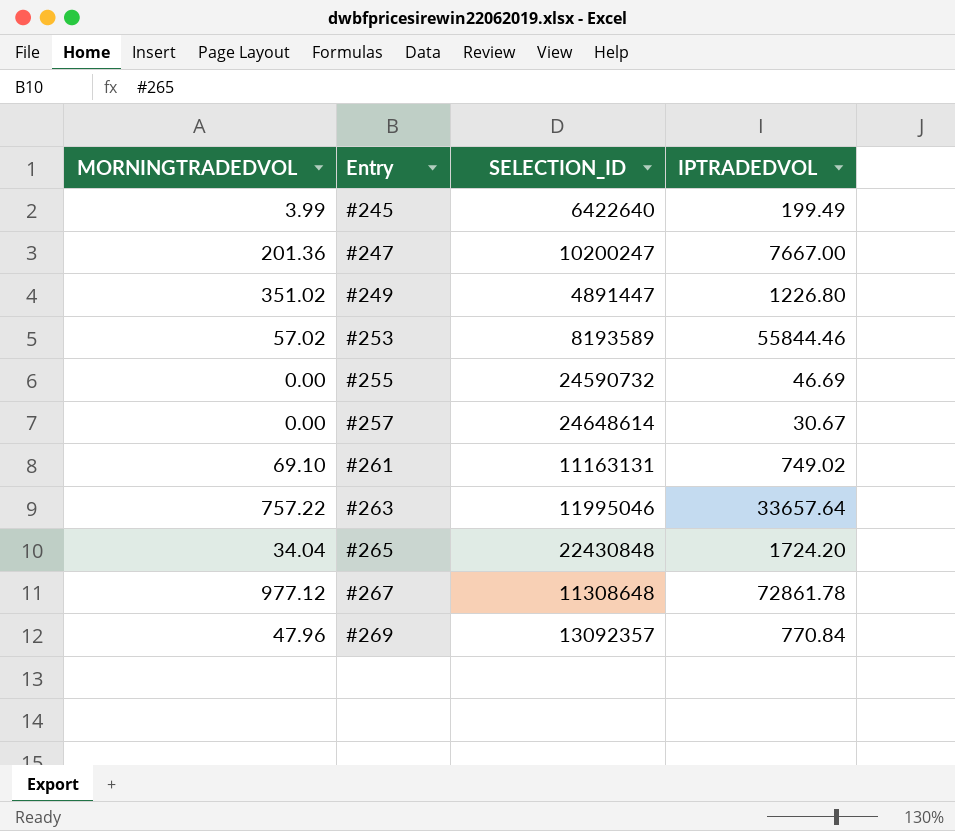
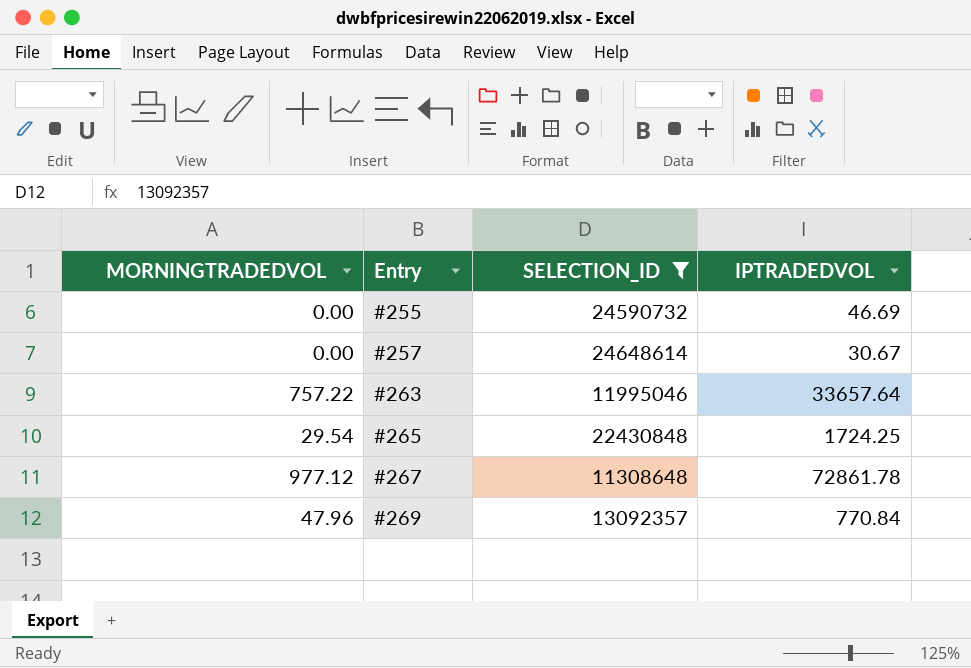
filter: none -> SELECTION_ID >= 11308648
#265 | MORNINGTRADEDVOL: 34.04 -> 29.54
#265 | IPTRADEDVOL: 1724.20 -> 1724.25

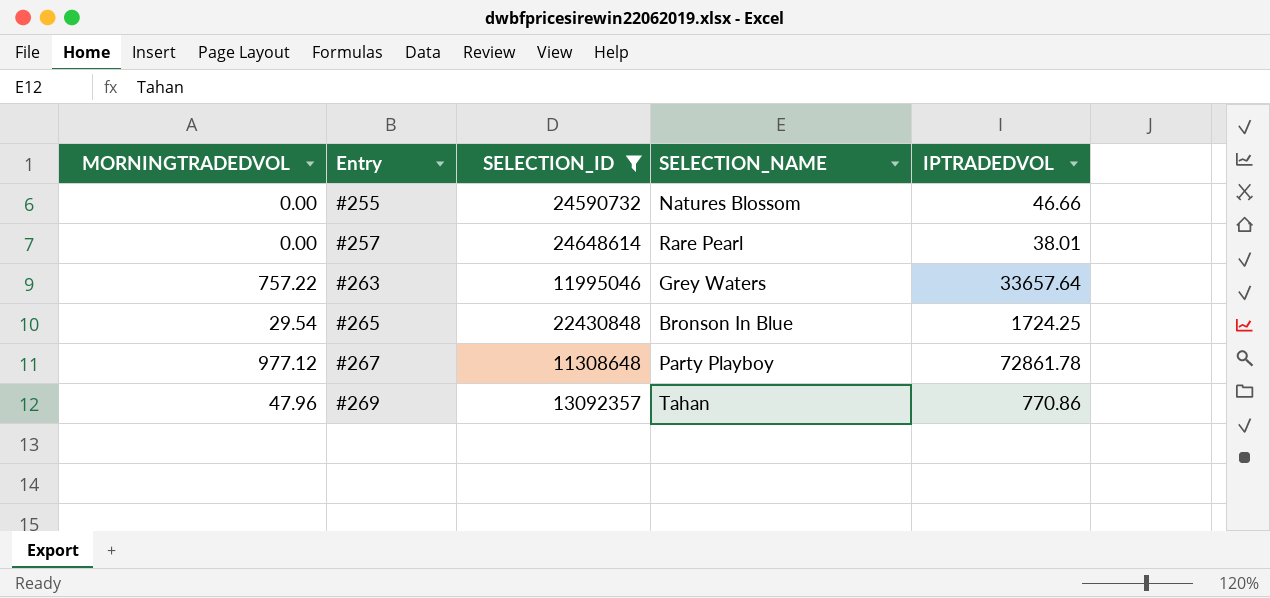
column SELECTION_NAME | position: none -> 4
#255 | IPTRADEDVOL: 46.69 -> 46.66
#257 | IPTRADEDVOL: 30.67 -> 38.01
#269 | IPTRADEDVOL: 770.84 -> 770.86

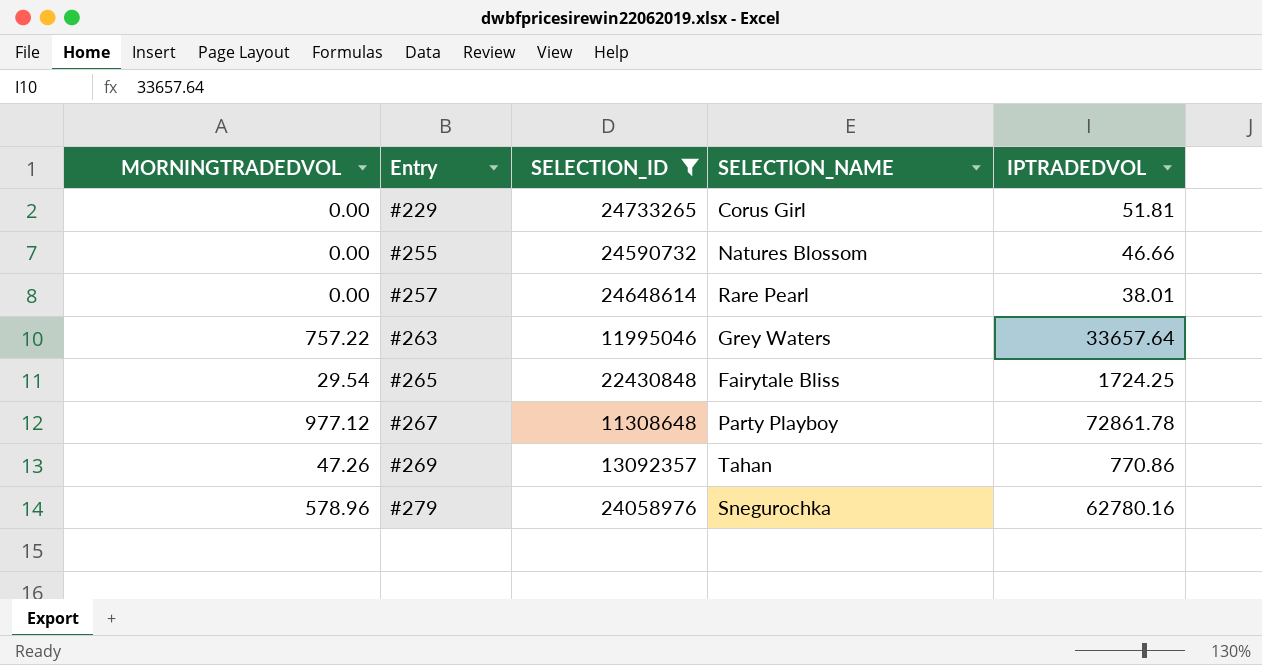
row #229: none -> 0.00 | 24733265 | Corus Girl | 51.81
#265 | SELECTION_NAME: Bronson In Blue -> Fairytale Bliss
#269 | MORNINGTRADEDVOL: 47.96 -> 47.26
row #279: none -> 578.96 | 24058976 | Snegurochka | 62780.16

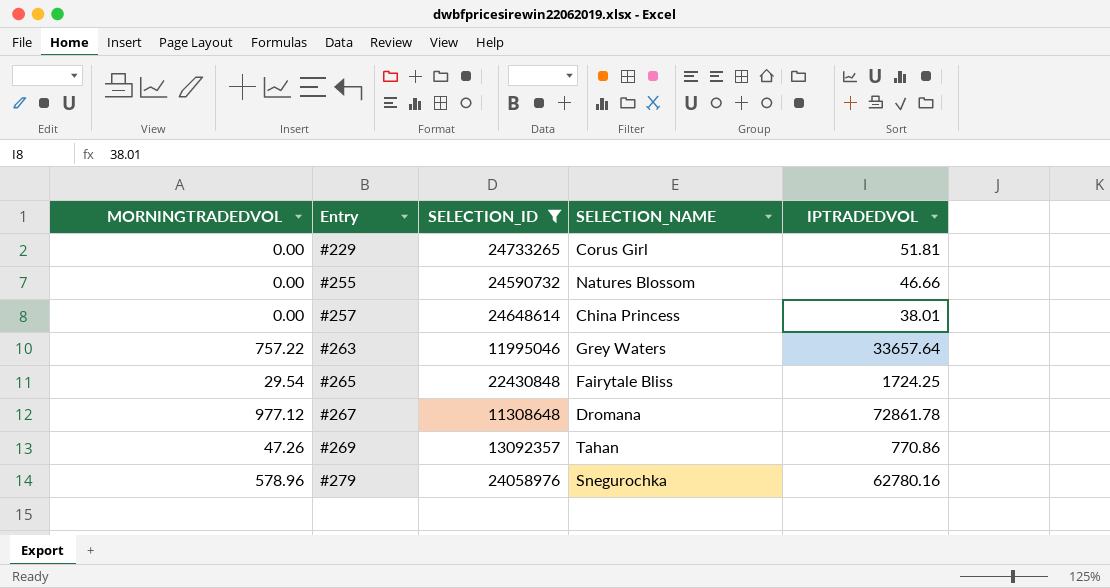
#257 | SELECTION_NAME: Rare Pearl -> China Princess
#267 | SELECTION_NAME: Party Playboy -> Dromana

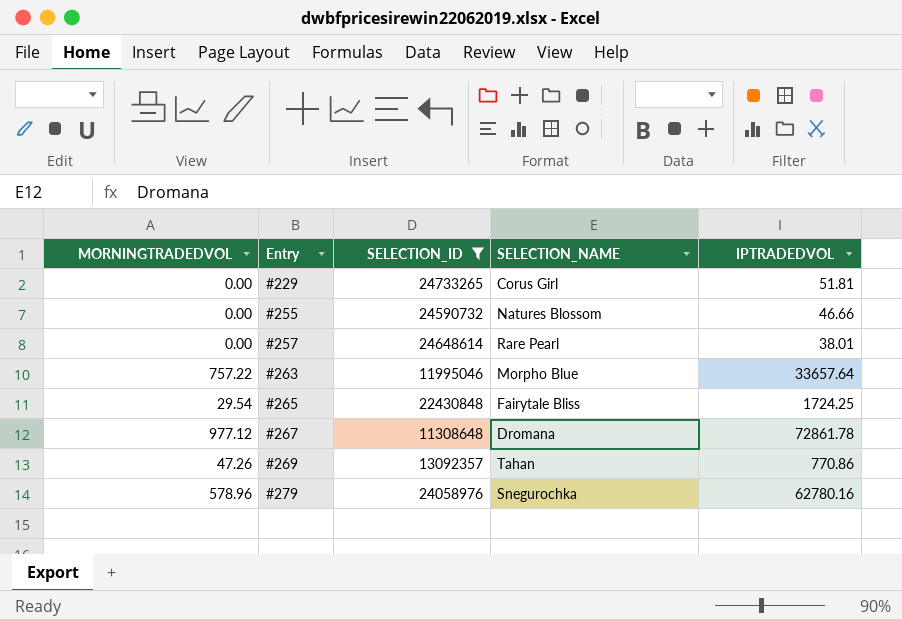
#257 | SELECTION_NAME: China Princess -> Rare Pearl
#263 | SELECTION_NAME: Grey Waters -> Morpho Blue

